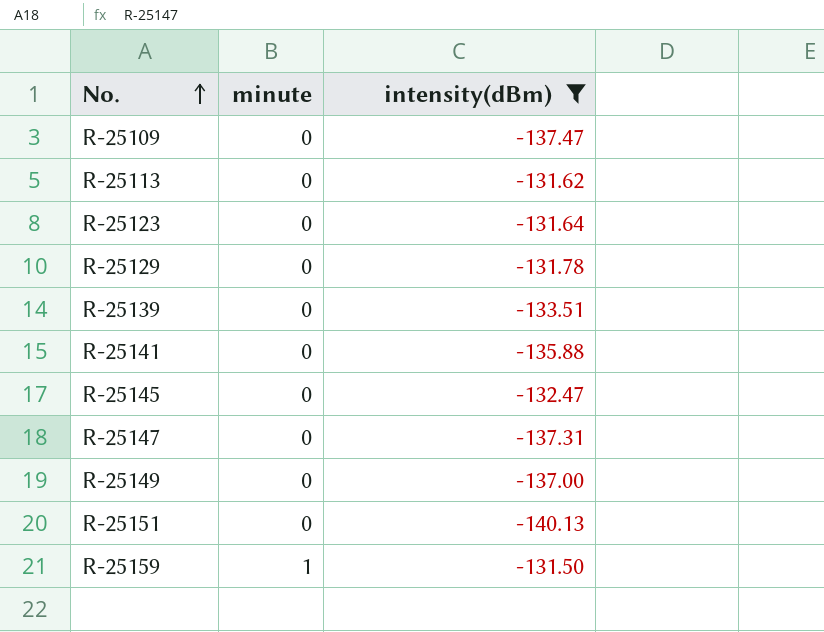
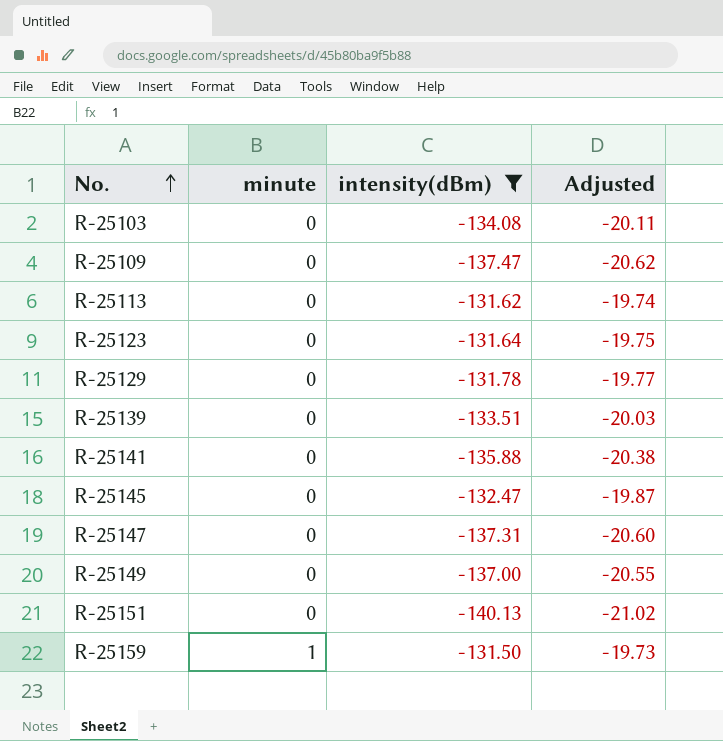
column Adjusted | formula: none -> [intensity(dBm)] * 0.15
row R-25103: none -> 0 | -134.08 | -20.11

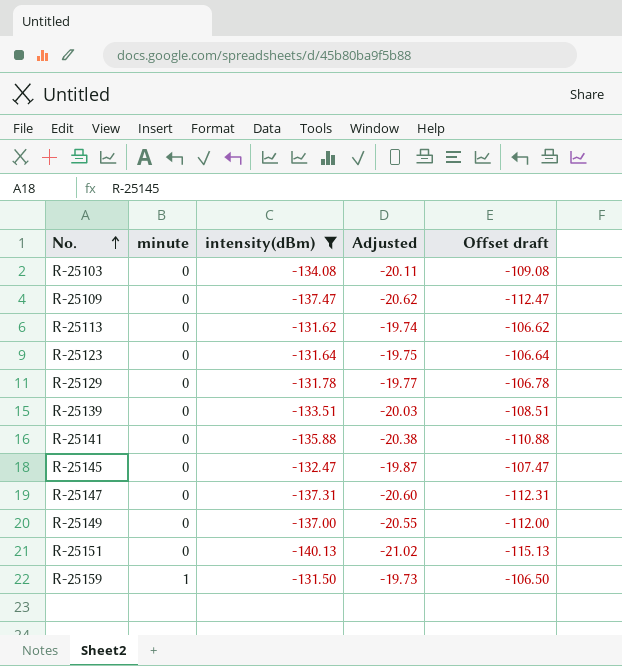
column Offset draft | formula: none -> [intensity(dBm)] + 25

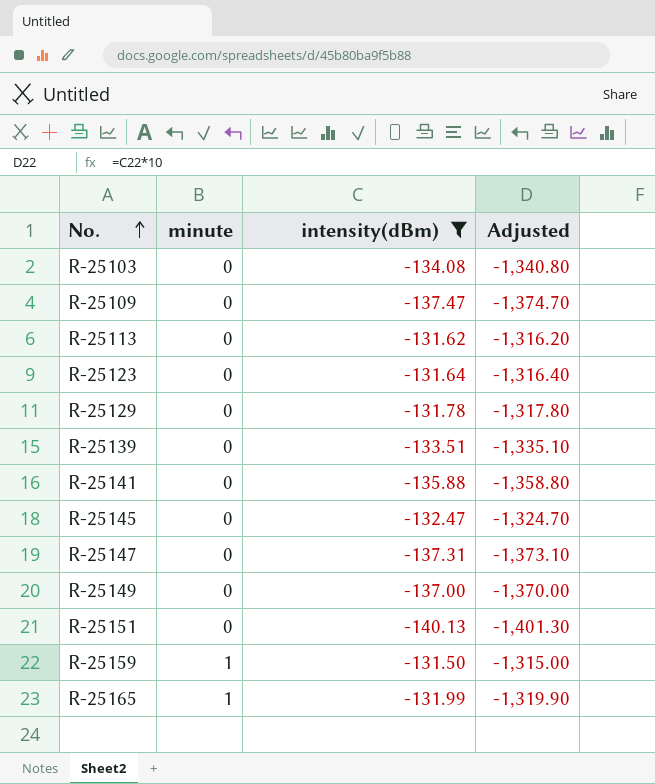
column Offset draft | formula: [intensity(dBm)] + 25 -> none
column Adjusted | formula: [intensity(dBm)] * 0.15 -> [intensity(dBm)] * 10
row R-25165: none -> 1 | -131.99 | -1,319.90

